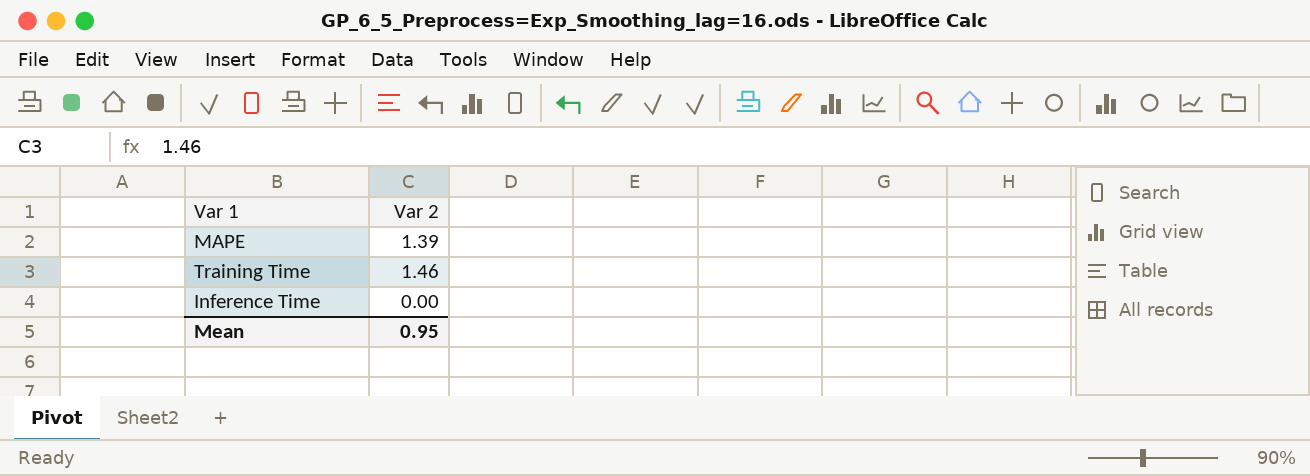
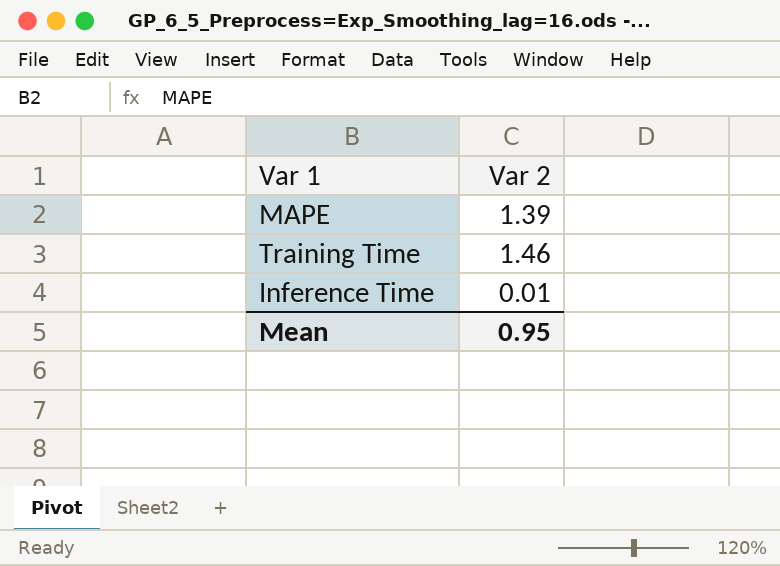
Inference Time | Var 2: 0.00 -> 0.01

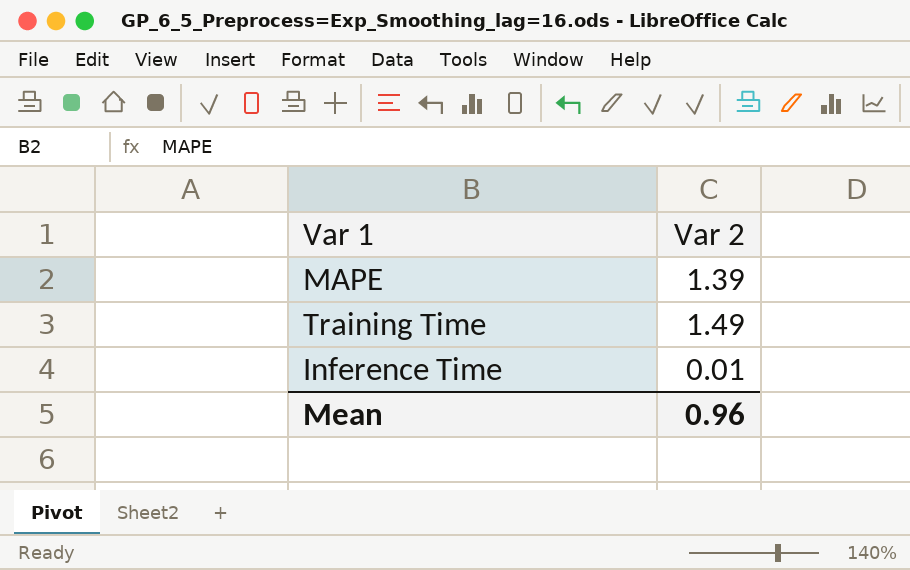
Training Time | Var 2: 1.46 -> 1.49
Mean | Var 2: 0.95 -> 0.96

